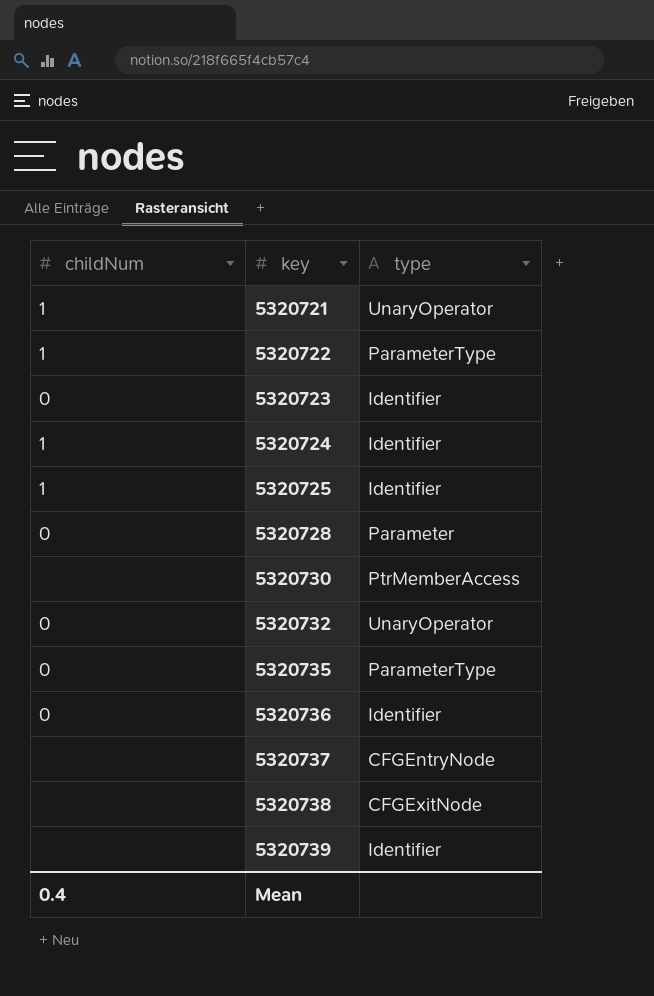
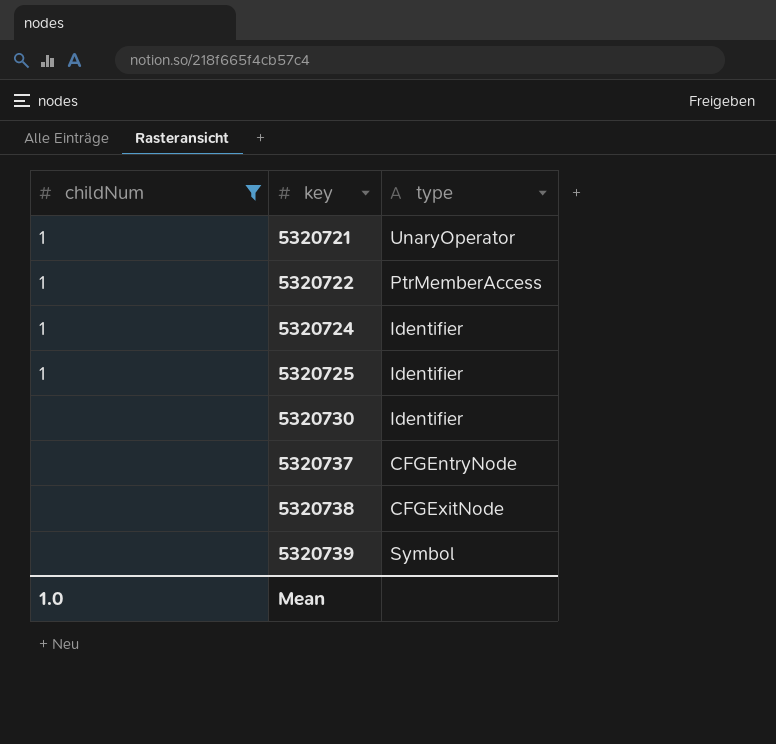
filter: none -> childNum != 0
5320722 | type: ParameterType -> PtrMemberAccess
5320730 | type: PtrMemberAccess -> Identifier
5320739 | type: Identifier -> Symbol
Mean | childNum: 0.4 -> 1.0

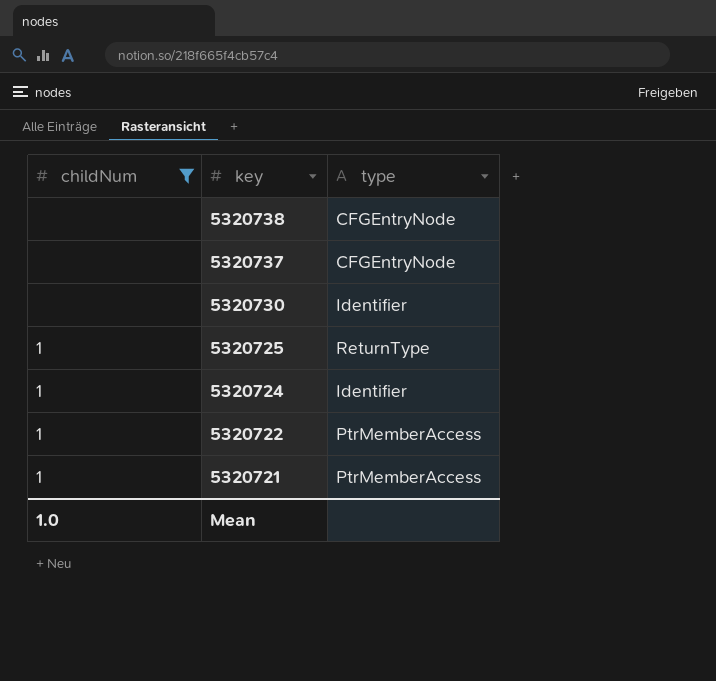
row order: key ascending -> key descending
row 5320739: none | Symbol -> none
5320738 | type: CFGExitNode -> CFGEntryNode
5320725 | type: Identifier -> ReturnType
5320721 | type: UnaryOperator -> PtrMemberAccess

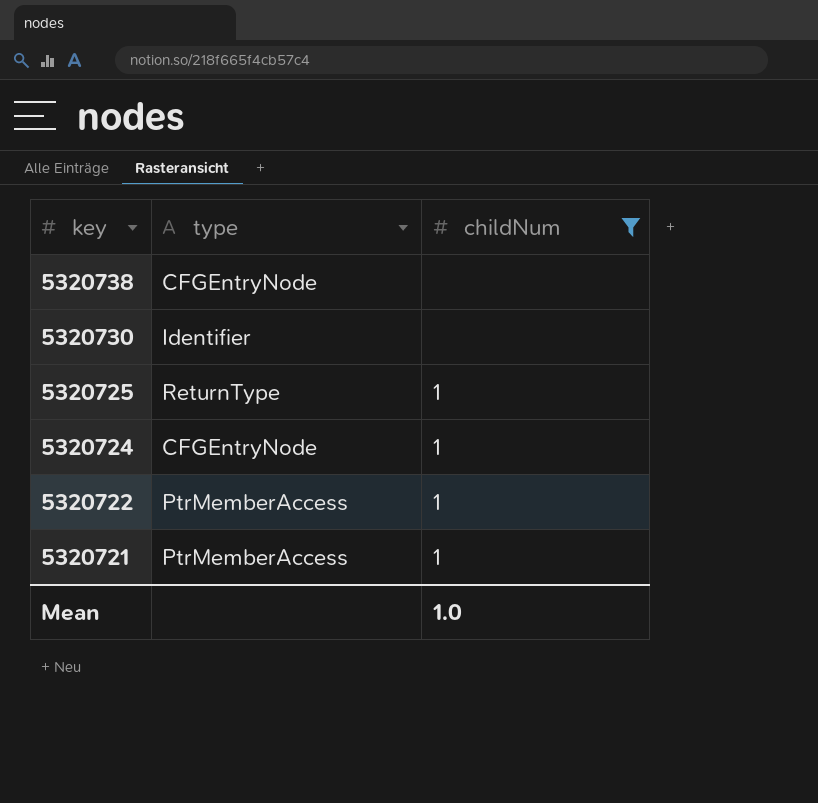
column childNum | position: 1 -> 3
row 5320737: none | CFGEntryNode -> none
5320724 | type: Identifier -> CFGEntryNode

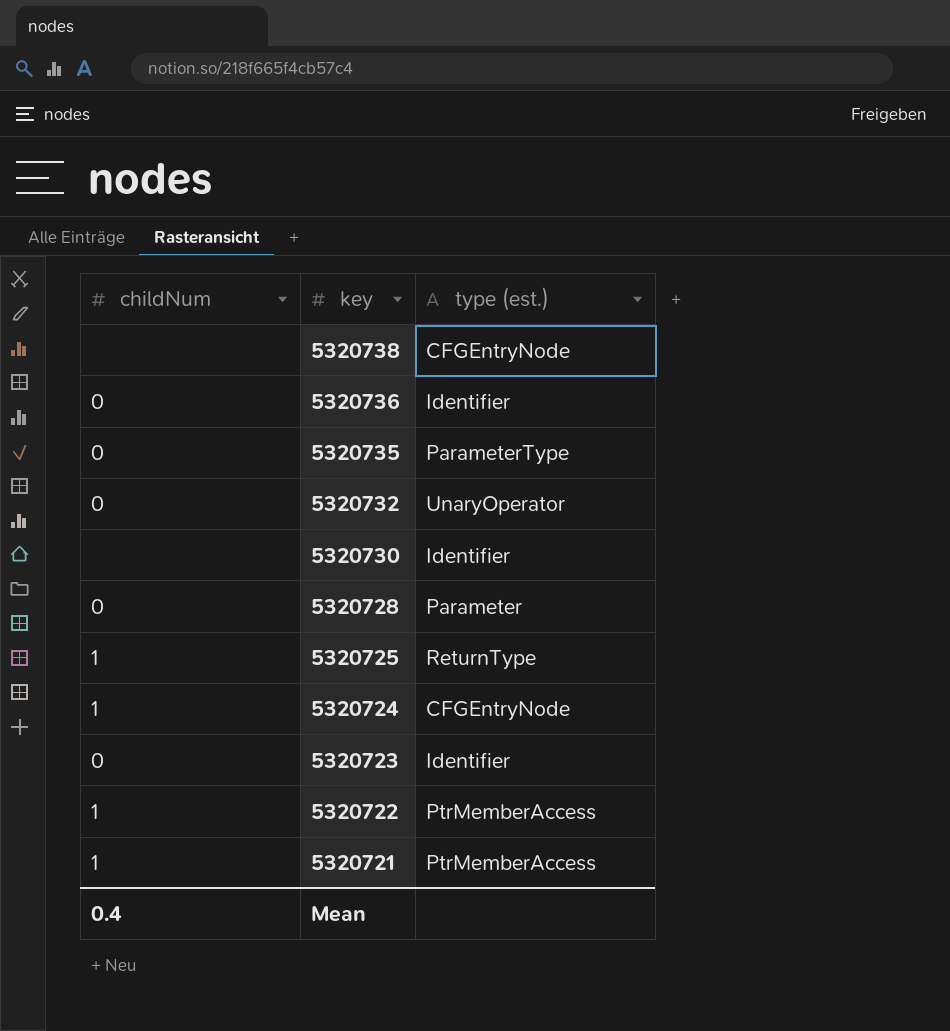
filter: childNum != 0 -> none
column childNum | position: 3 -> 1
column name: type -> type (est.)
Mean | childNum: 1.0 -> 0.4

